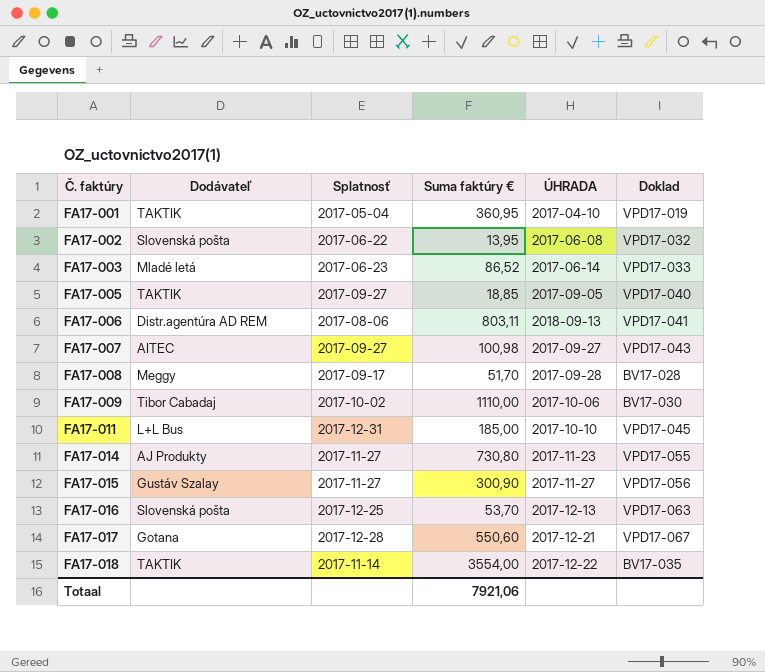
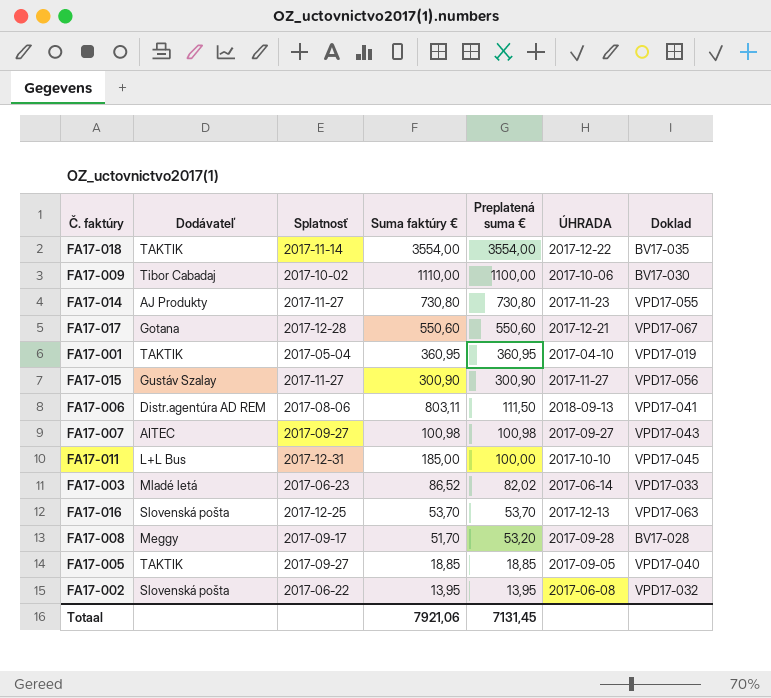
row order: Č. faktúry ascending -> Preplatená suma € descending
column Preplatená suma € | position: none -> 5

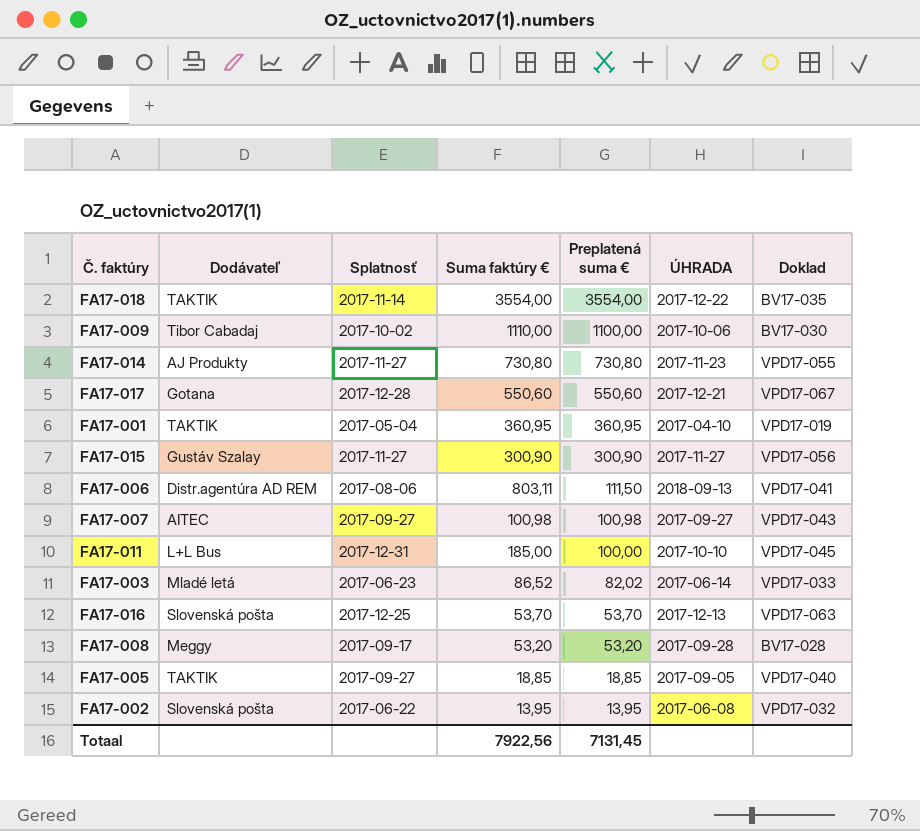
FA17-008 | Suma faktúry €: 51,70 -> 53,20
Totaal | Suma faktúry €: 7921,06 -> 7922,56

